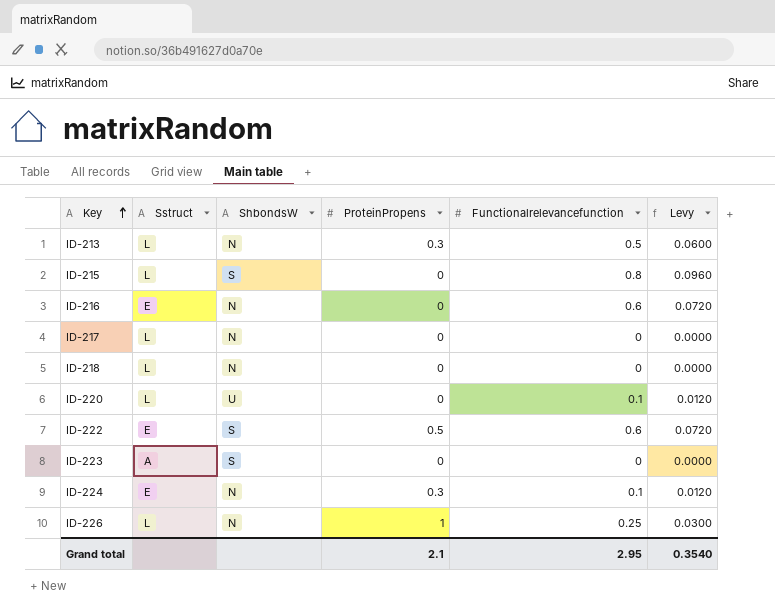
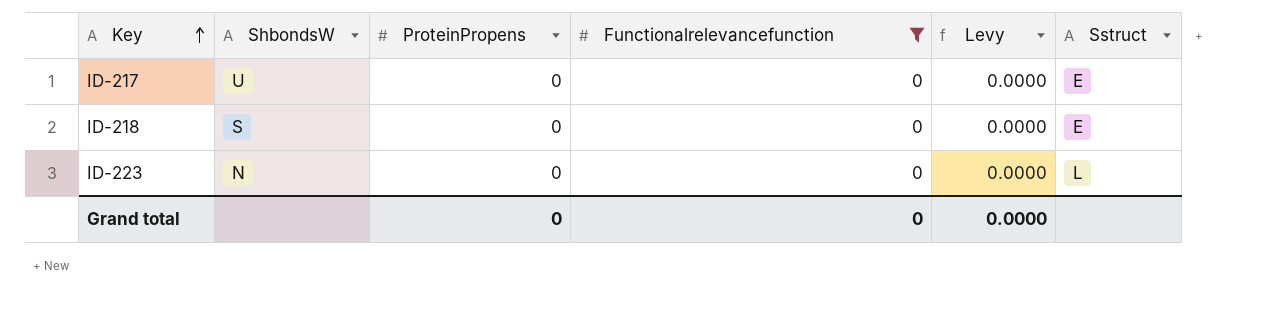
filter: none -> Functionalrelevancefunction = 0
column Sstruct | position: 2 -> 6
ID-217 | ShbondsW: N -> U
ID-217 | Sstruct: L -> E
ID-218 | ShbondsW: N -> S
ID-218 | Sstruct: L -> E
ID-223 | ShbondsW: S -> N
ID-223 | Sstruct: A -> L
Grand total | ProteinPropens: 2.1 -> 0
Grand total | Functionalrelevancefunction: 2.95 -> 0
Grand total | Levy: 0.3540 -> 0.0000

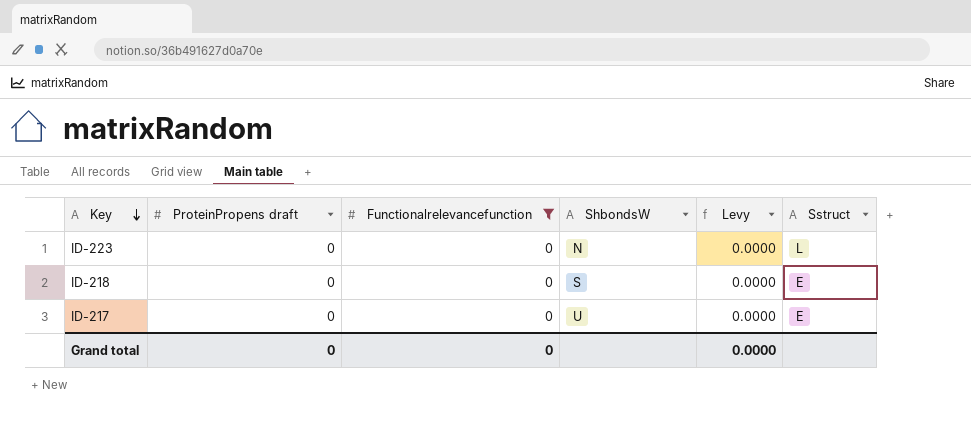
row order: Key ascending -> Key descending
column name: ProteinPropens -> ProteinPropens draft
column ShbondsW | position: 2 -> 4

